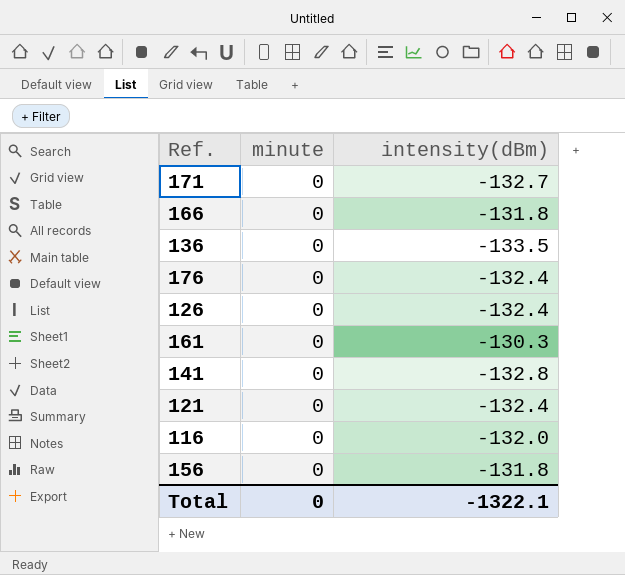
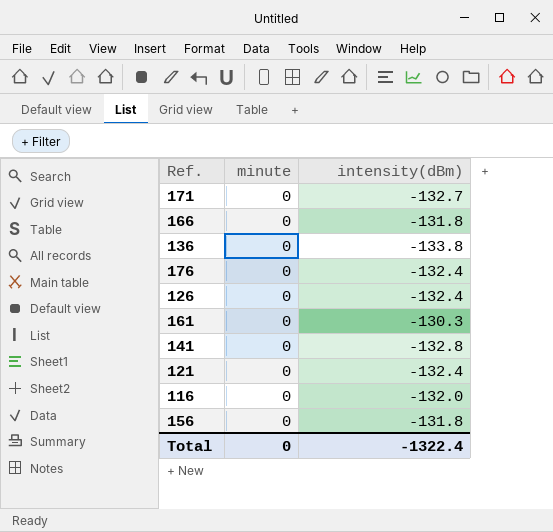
136 | intensity(dBm): -133.5 -> -133.8
Total | intensity(dBm): -1322.1 -> -1322.4

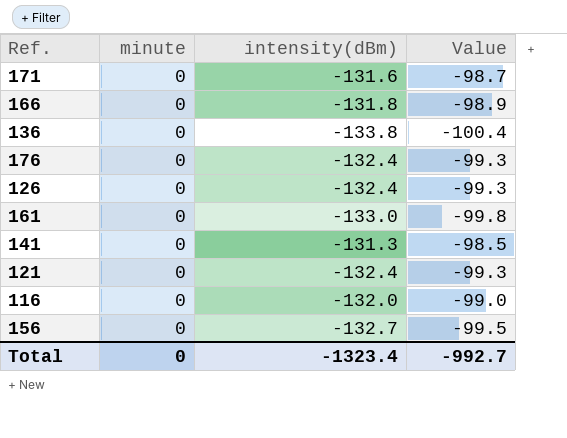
column Value | formula: none -> [intensity(dBm)] * 0.75
171 | intensity(dBm): -132.7 -> -131.6
161 | intensity(dBm): -130.3 -> -133.0
141 | intensity(dBm): -132.8 -> -131.3
156 | intensity(dBm): -131.8 -> -132.7
Total | intensity(dBm): -1322.4 -> -1323.4

